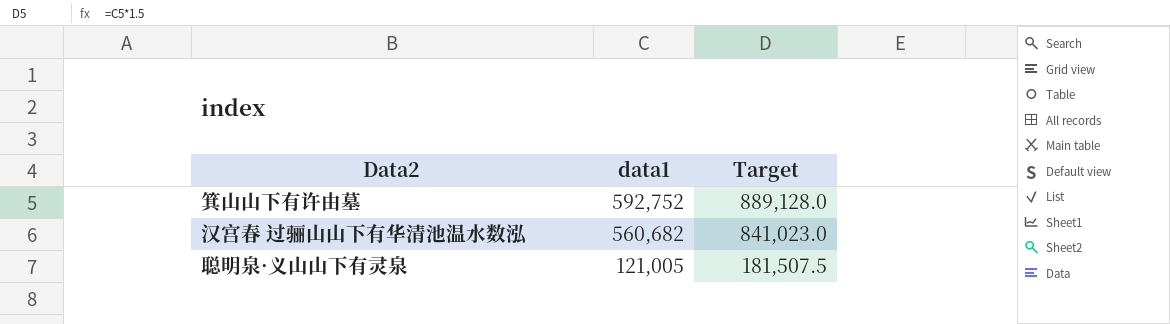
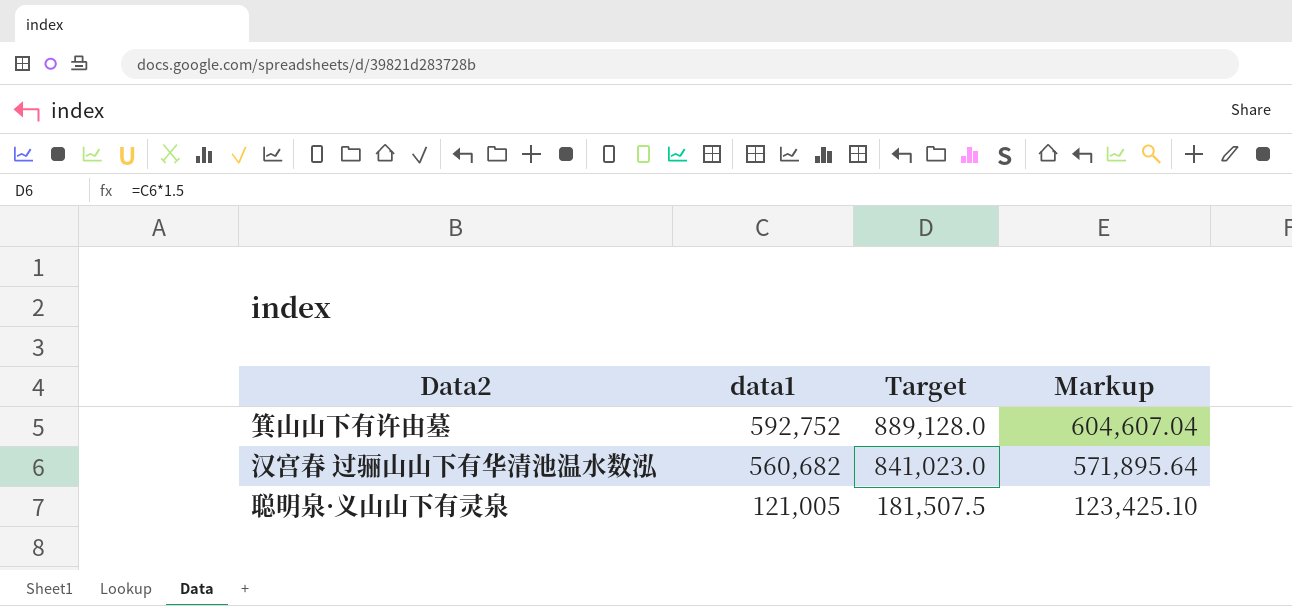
column Markup | formula: none -> [data1] * 1.02

